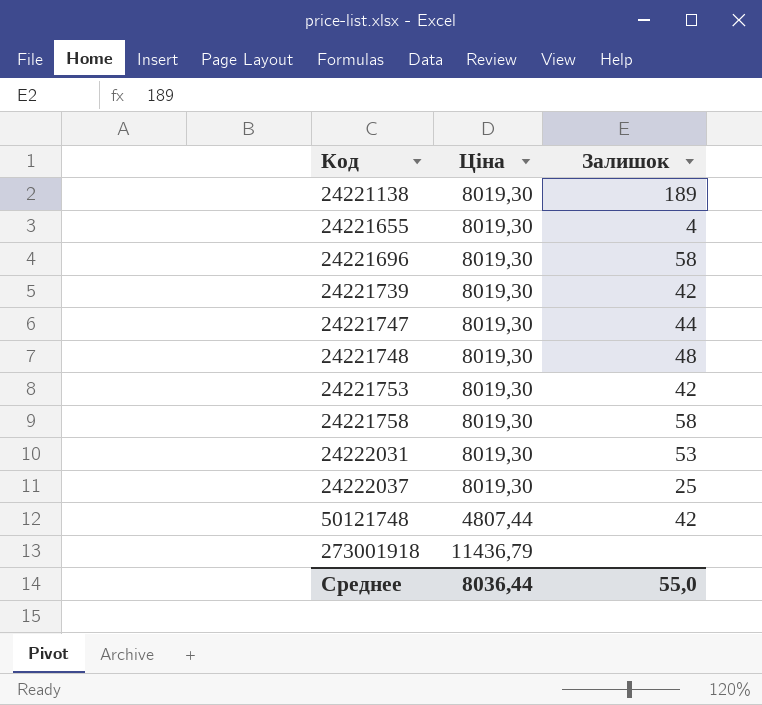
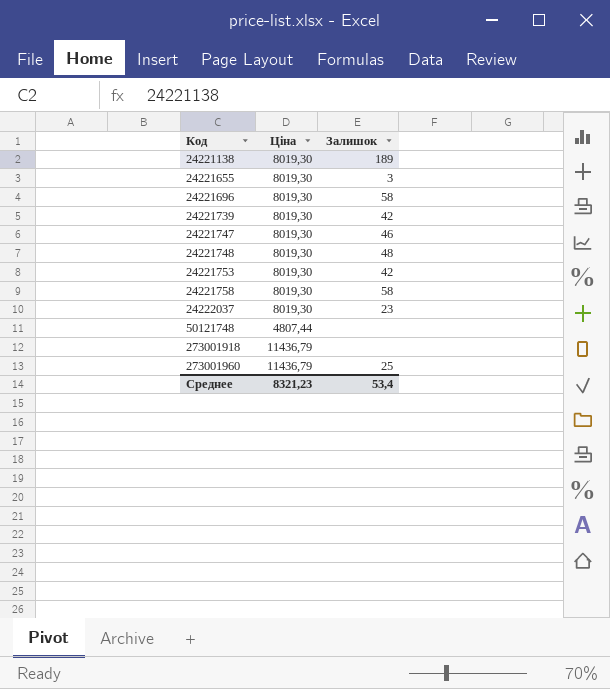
row 24222031: 8019,30 | 53 -> none
24221655 | Залишок: 4 -> 3
24221747 | Залишок: 44 -> 46
24222037 | Залишок: 25 -> 23
50121748 | Залишок: 42 -> none
row 273001960: none -> 11436,79 | 25
Среднее | Ціна: 8036,44 -> 8321,23
Среднее | Залишок: 55,0 -> 53,4

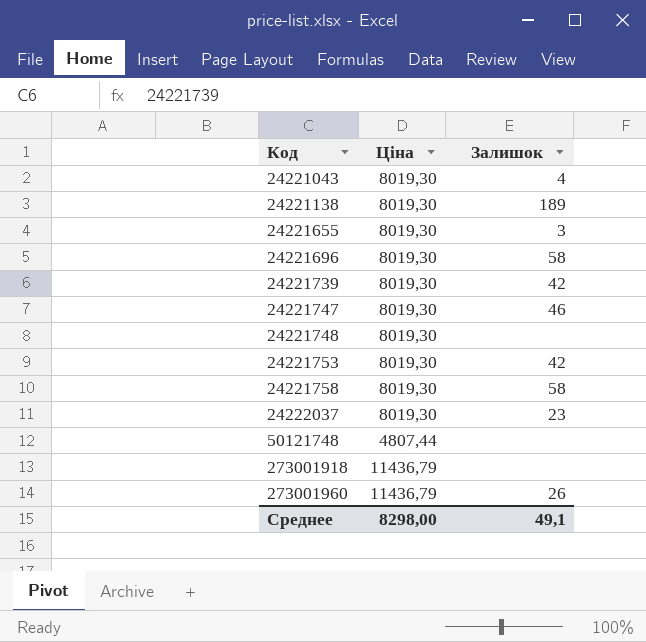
row 24221043: none -> 8019,30 | 4
24221748 | Залишок: 48 -> none
273001960 | Залишок: 25 -> 26
Среднее | Ціна: 8321,23 -> 8298,00
Среднее | Залишок: 53,4 -> 49,1

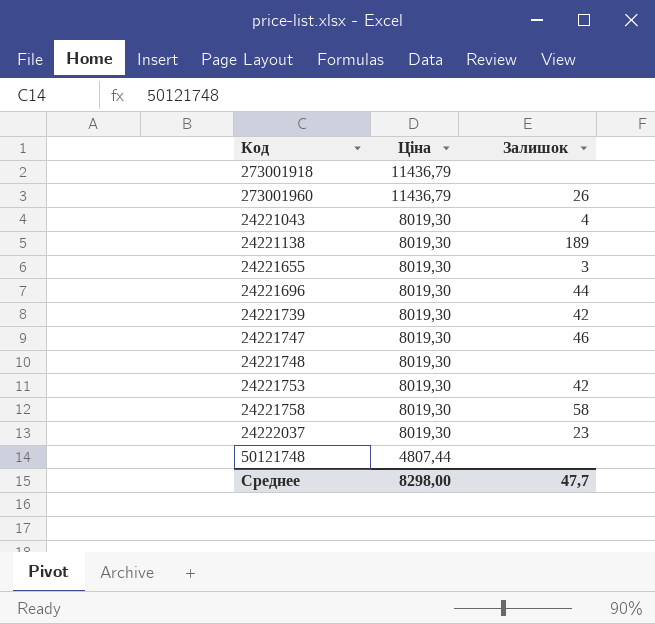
row order: Код ascending -> Ціна descending
24221696 | Залишок: 58 -> 44
Среднее | Залишок: 49,1 -> 47,7

